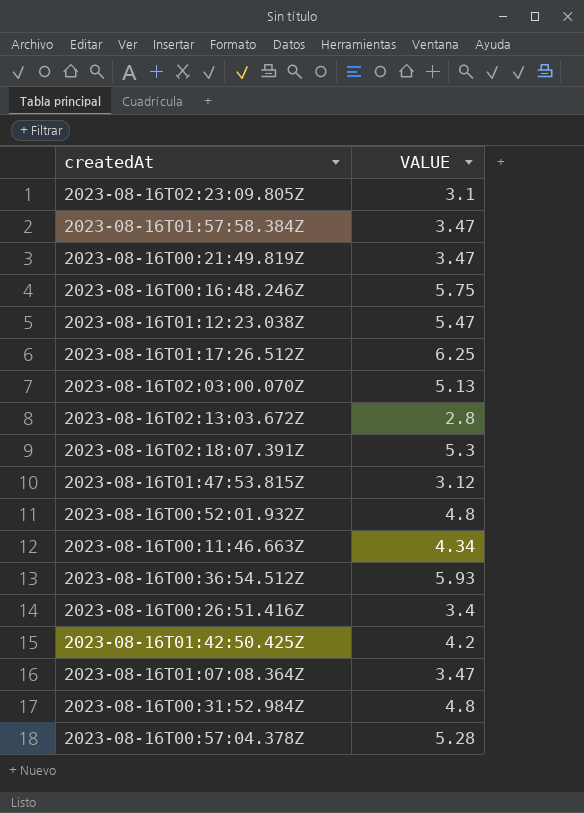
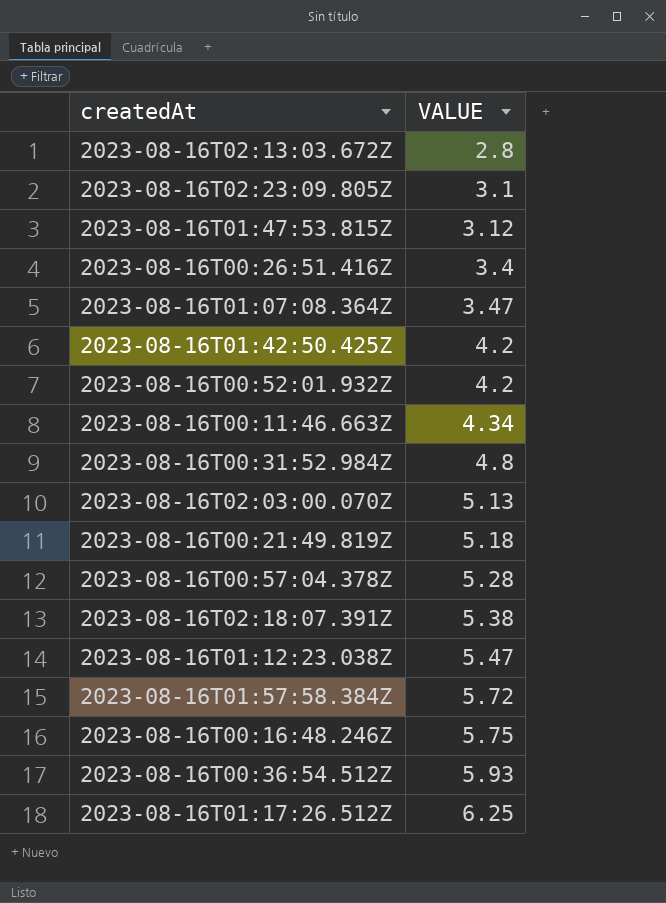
row order: none -> VALUE ascending
2023-08-16T00:52:01.932Z | VALUE: 4.8 -> 4.2
2023-08-16T00:21:49.819Z | VALUE: 3.47 -> 5.18
2023-08-16T02:18:07.391Z | VALUE: 5.3 -> 5.38
2023-08-16T01:57:58.384Z | VALUE: 3.47 -> 5.72

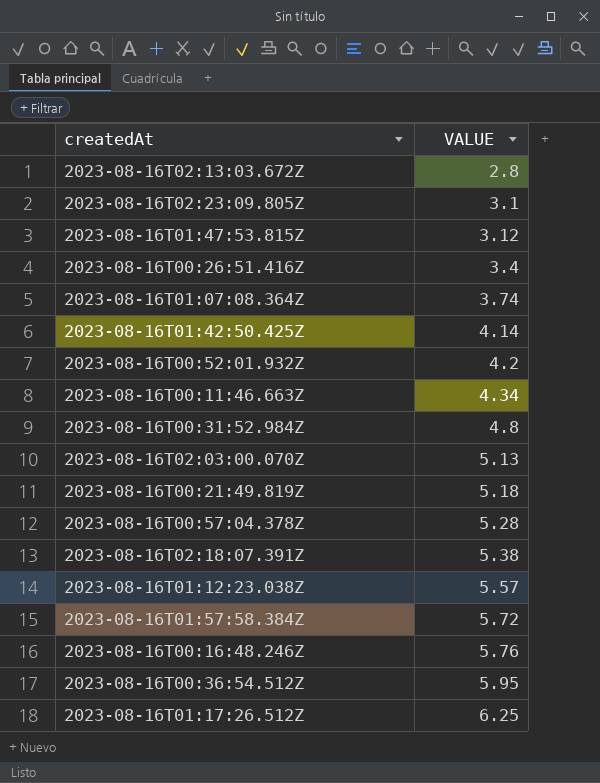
2023-08-16T01:07:08.364Z | VALUE: 3.47 -> 3.74
2023-08-16T01:42:50.425Z | VALUE: 4.2 -> 4.14
2023-08-16T01:12:23.038Z | VALUE: 5.47 -> 5.57
2023-08-16T00:16:48.246Z | VALUE: 5.75 -> 5.76
2023-08-16T00:36:54.512Z | VALUE: 5.93 -> 5.95

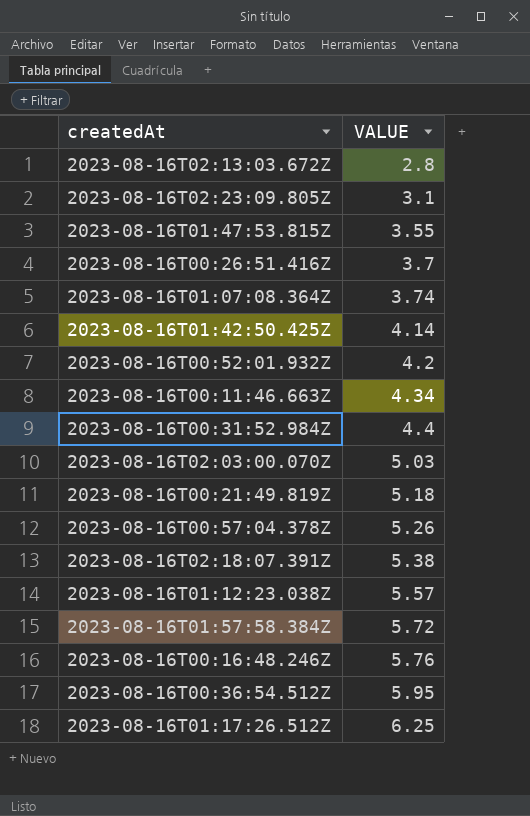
2023-08-16T01:47:53.815Z | VALUE: 3.12 -> 3.55
2023-08-16T00:26:51.416Z | VALUE: 3.4 -> 3.7
2023-08-16T00:31:52.984Z | VALUE: 4.8 -> 4.4
2023-08-16T02:03:00.070Z | VALUE: 5.13 -> 5.03
2023-08-16T00:57:04.378Z | VALUE: 5.28 -> 5.26

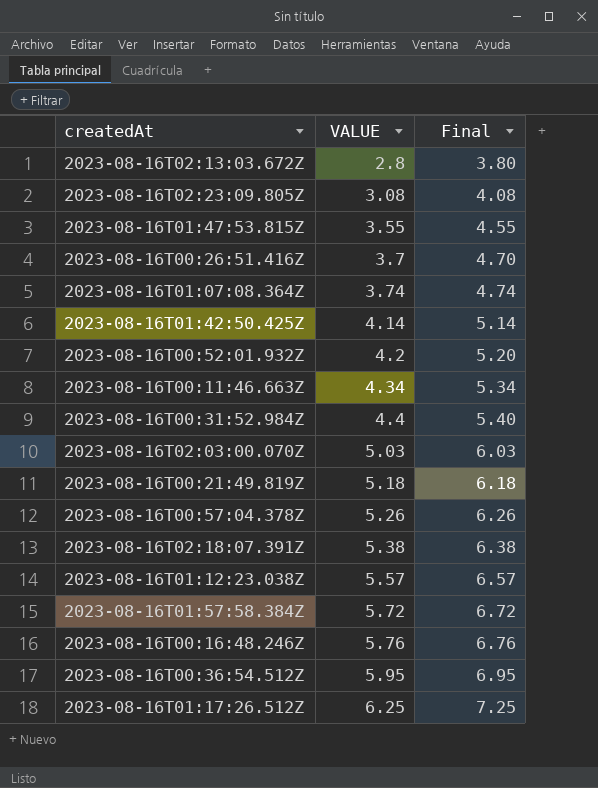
column Final | formula: none -> [VALUE] + 1
2023-08-16T02:23:09.805Z | VALUE: 3.1 -> 3.08

